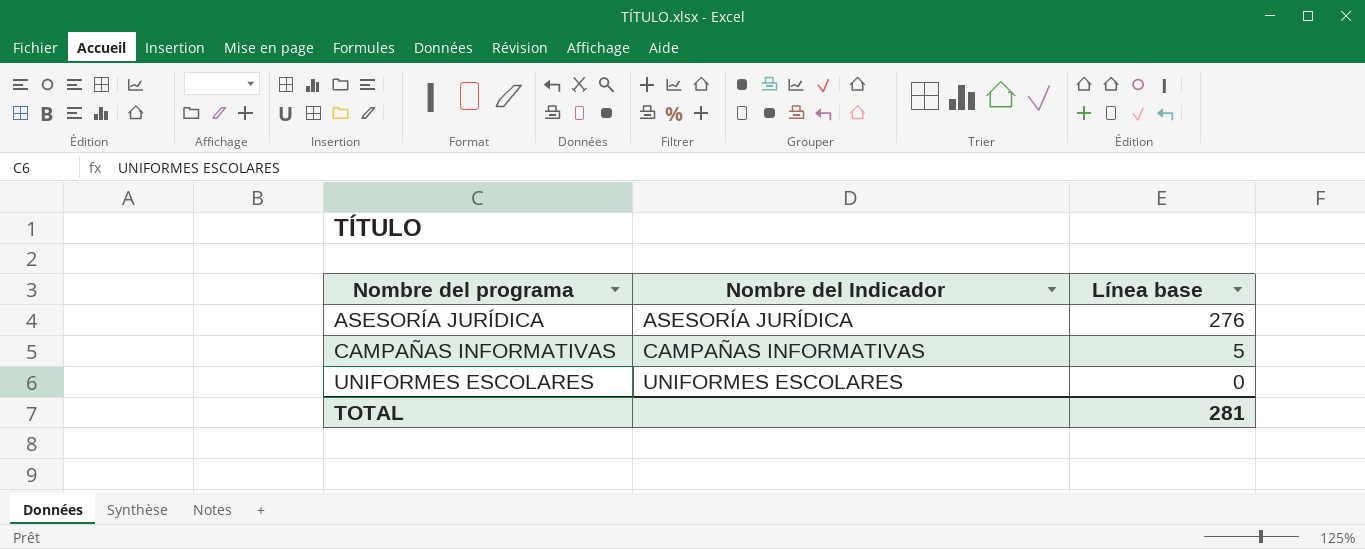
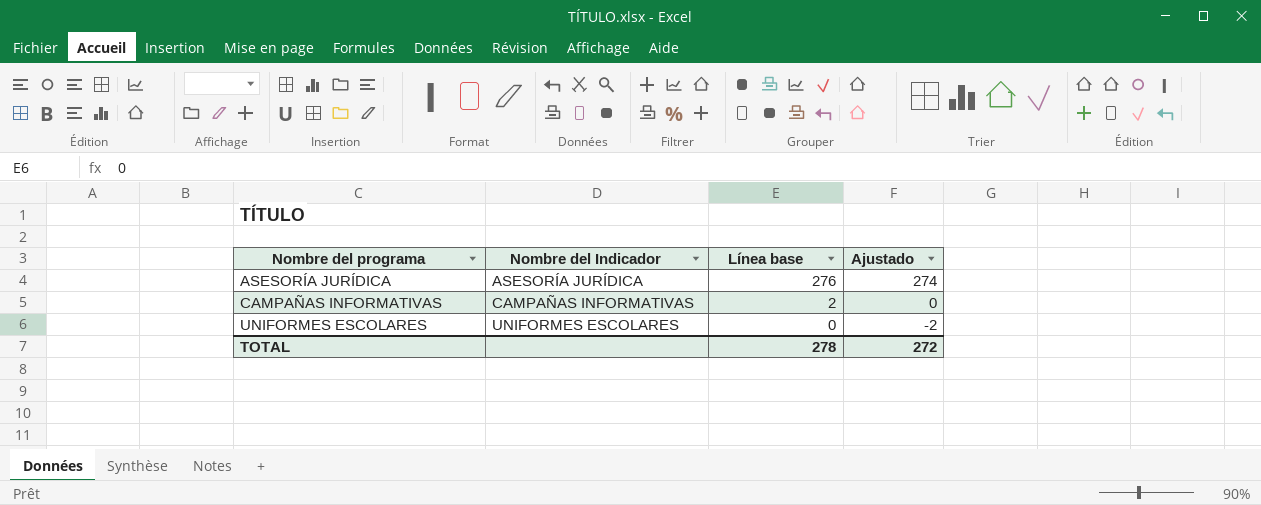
column Ajustado | formula: none -> [Línea base] - 2
CAMPAÑAS INFORMATIVAS | Línea base: 5 -> 2
TOTAL | Línea base: 281 -> 278

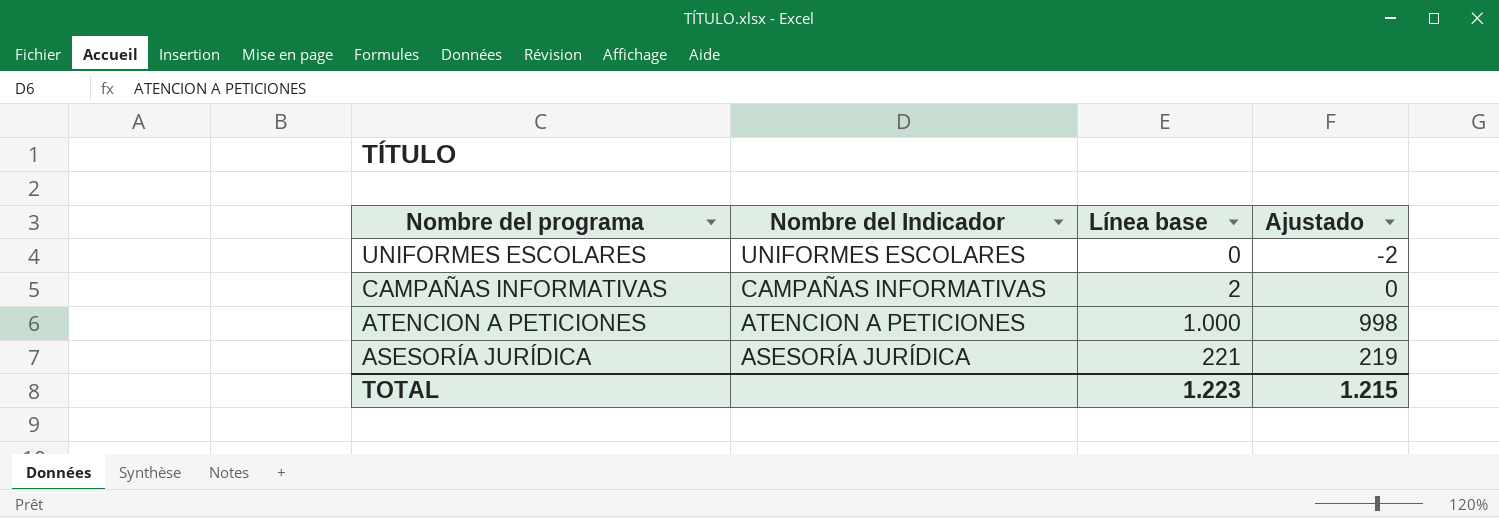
row order: Nombre del programa ascending -> Nombre del programa descending
row ATENCION A PETICIONES: none -> ATENCION A PETICIONES | 1.000 | 998
ASESORÍA JURÍDICA | Línea base: 276 -> 221
ASESORÍA JURÍDICA | Ajustado: 274 -> 219
TOTAL | Línea base: 278 -> 1.223
TOTAL | Ajustado: 272 -> 1.215

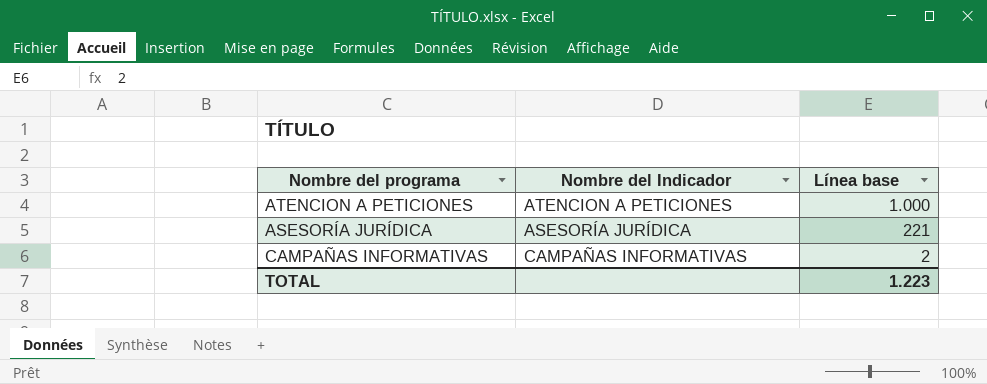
row order: Nombre del programa descending -> Línea base descending
column Ajustado | formula: [Línea base] - 2 -> none
row UNIFORMES ESCOLARES: UNIFORMES ESCOLARES | 0 | -2 -> none

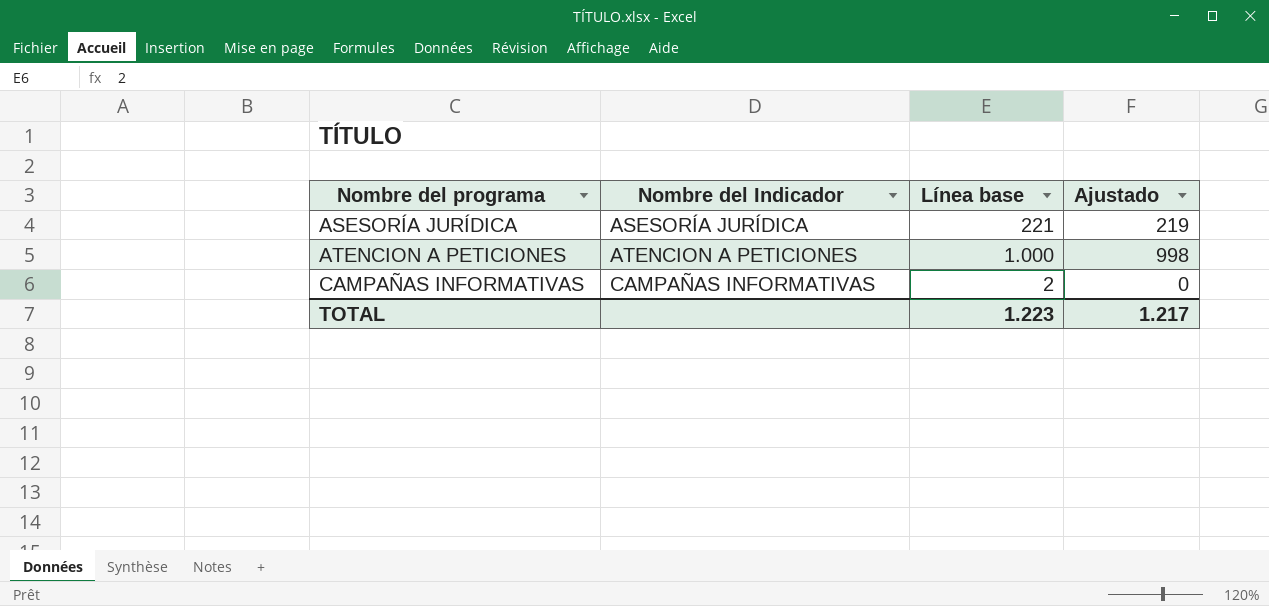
row order: Línea base descending -> Nombre del programa ascending
column Ajustado | formula: none -> [Línea base] - 2

